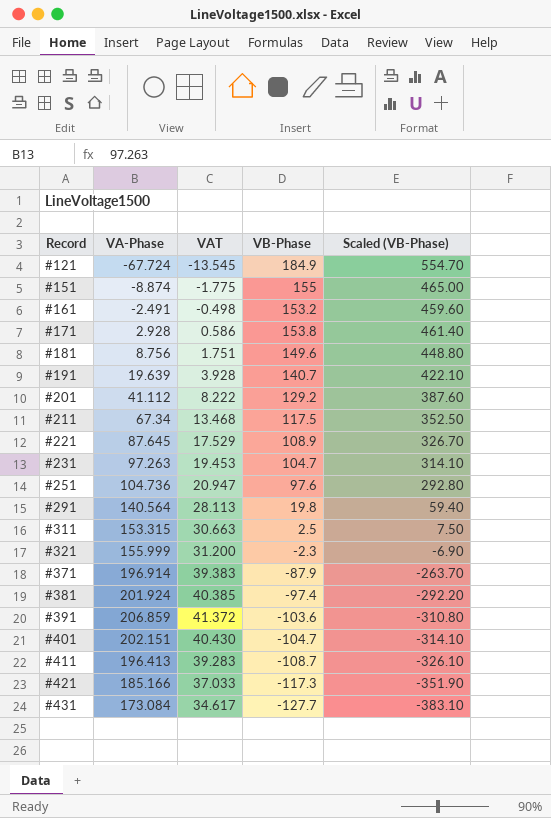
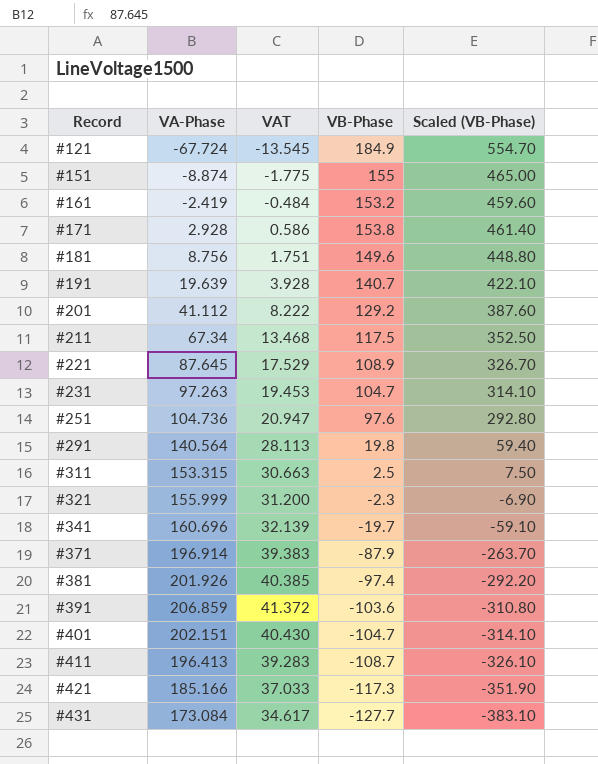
#161 | VA-Phase: -2.491 -> -2.419
#161 | VAT: -0.498 -> -0.484
row #341: none -> 160.696 | 32.139 | -19.7 | -59.10
#381 | VA-Phase: 201.924 -> 201.926

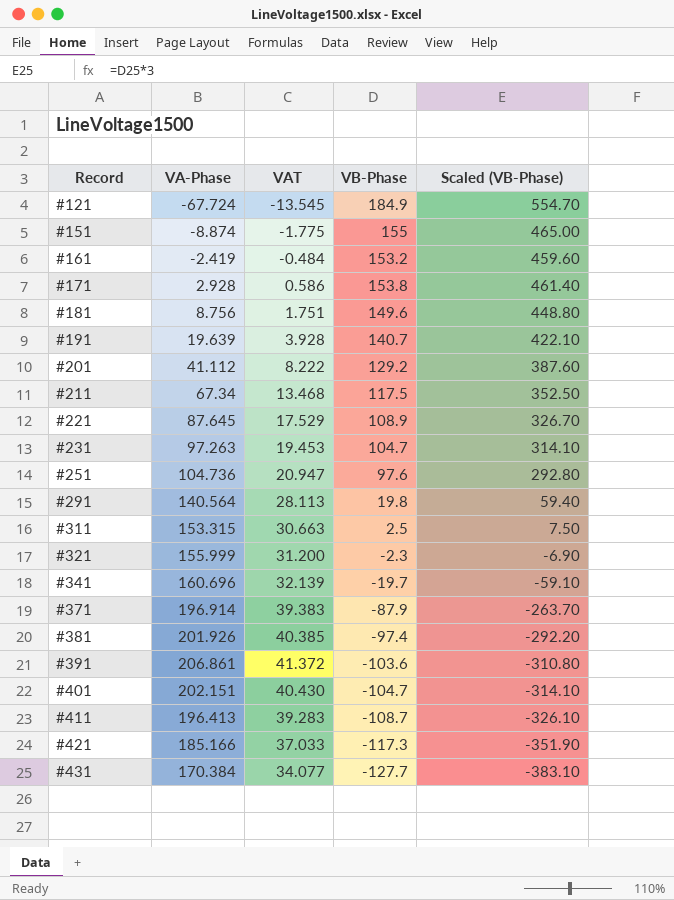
#391 | VA-Phase: 206.859 -> 206.861
#431 | VA-Phase: 173.084 -> 170.384
#431 | VAT: 34.617 -> 34.077

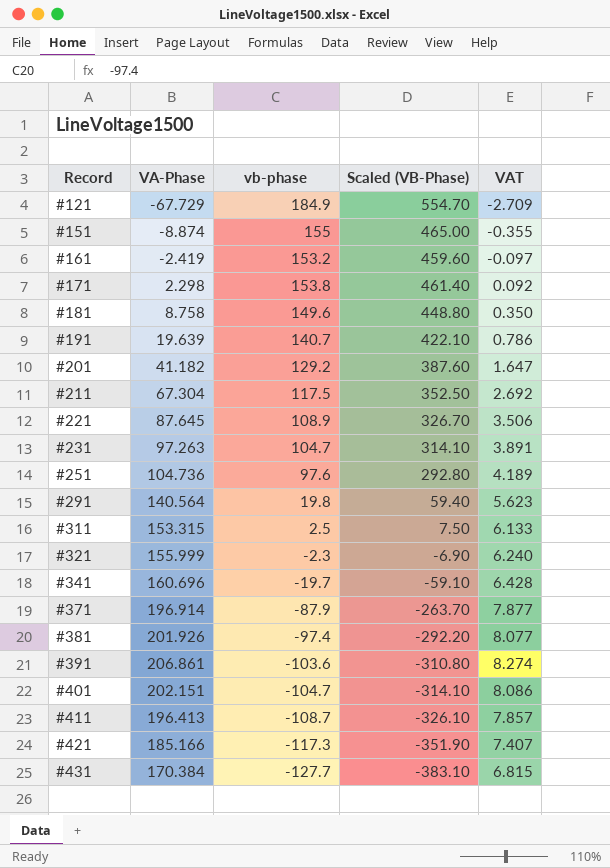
column name: VB-Phase -> vb-phase
column VAT | formula: [VA-Phase] * 0.2 -> [VA-Phase] * 0.04
column VAT | position: 3 -> 5
#121 | VA-Phase: -67.724 -> -67.729
#171 | VA-Phase: 2.928 -> 2.298
#181 | VA-Phase: 8.756 -> 8.758
#201 | VA-Phase: 41.112 -> 41.182
#211 | VA-Phase: 67.34 -> 67.304

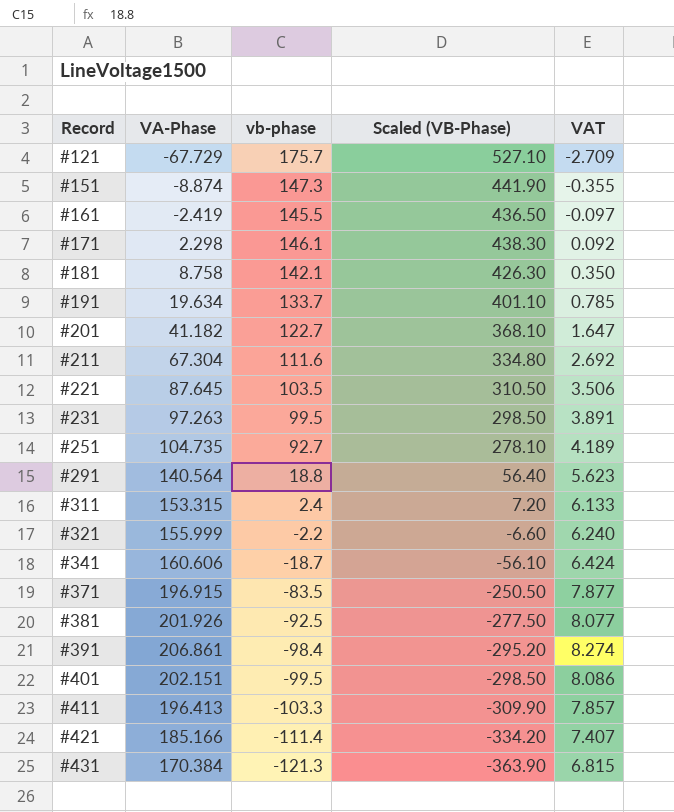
#121 | vb-phase: 184.9 -> 175.7
#121 | Scaled (VB-Phase): 554.70 -> 527.10
#151 | vb-phase: 155 -> 147.3
#151 | Scaled (VB-Phase): 465.00 -> 441.90
#161 | vb-phase: 153.2 -> 145.5
#161 | Scaled (VB-Phase): 459.60 -> 436.50
#171 | vb-phase: 153.8 -> 146.1
#171 | Scaled (VB-Phase): 461.40 -> 438.30
#181 | vb-phase: 149.6 -> 142.1
#181 | Scaled (VB-Phase): 448.80 -> 426.30
#191 | VA-Phase: 19.639 -> 19.634
#191 | vb-phase: 140.7 -> 133.7
#191 | Scaled (VB-Phase): 422.10 -> 401.10
#191 | VAT: 0.786 -> 0.785
#201 | vb-phase: 129.2 -> 122.7
#201 | Scaled (VB-Phase): 387.60 -> 368.10
#211 | vb-phase: 117.5 -> 111.6
#211 | Scaled (VB-Phase): 352.50 -> 334.80
#221 | vb-phase: 108.9 -> 103.5
#221 | Scaled (VB-Phase): 326.70 -> 310.50
#231 | vb-phase: 104.7 -> 99.5
#231 | Scaled (VB-Phase): 314.10 -> 298.50
#251 | VA-Phase: 104.736 -> 104.735
#251 | vb-phase: 97.6 -> 92.7
#251 | Scaled (VB-Phase): 292.80 -> 278.10
#291 | vb-phase: 19.8 -> 18.8
#291 | Scaled (VB-Phase): 59.40 -> 56.40
#311 | vb-phase: 2.5 -> 2.4
#311 | Scaled (VB-Phase): 7.50 -> 7.20
#321 | vb-phase: -2.3 -> -2.2
#321 | Scaled (VB-Phase): -6.90 -> -6.60
#341 | VA-Phase: 160.696 -> 160.606
#341 | vb-phase: -19.7 -> -18.7
#341 | Scaled (VB-Phase): -59.10 -> -56.10
#341 | VAT: 6.428 -> 6.424
#371 | VA-Phase: 196.914 -> 196.915
#371 | vb-phase: -87.9 -> -83.5
#371 | Scaled (VB-Phase): -263.70 -> -250.50
#381 | vb-phase: -97.4 -> -92.5
#381 | Scaled (VB-Phase): -292.20 -> -277.50
#391 | vb-phase: -103.6 -> -98.4
#391 | Scaled (VB-Phase): -310.80 -> -295.20
#401 | vb-phase: -104.7 -> -99.5
#401 | Scaled (VB-Phase): -314.10 -> -298.50
#411 | vb-phase: -108.7 -> -103.3
#411 | Scaled (VB-Phase): -326.10 -> -309.90
#421 | vb-phase: -117.3 -> -111.4
#421 | Scaled (VB-Phase): -351.90 -> -334.20
#431 | vb-phase: -127.7 -> -121.3
#431 | Scaled (VB-Phase): -383.10 -> -363.90

